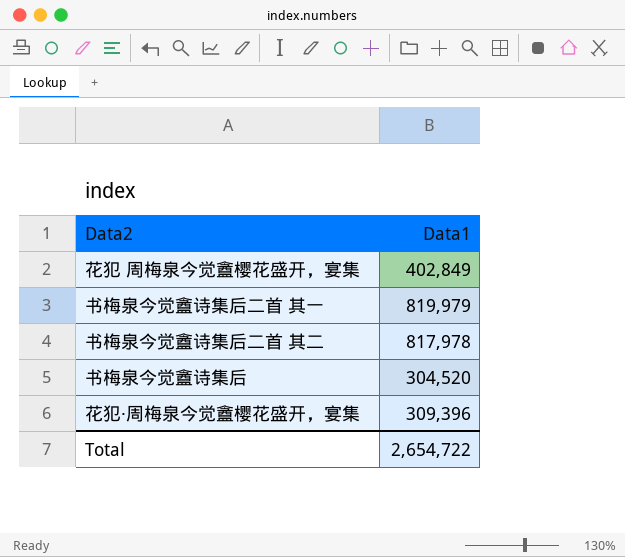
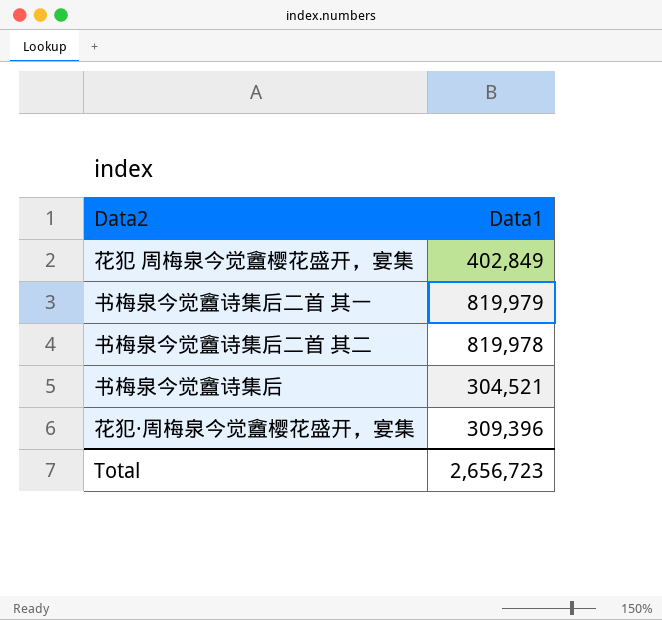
书梅泉今觉盦诗集后二首 其二 | Data1: 817,978 -> 819,978
书梅泉今觉盦诗集后 | Data1: 304,520 -> 304,521
Total | Data1: 2,654,722 -> 2,656,723

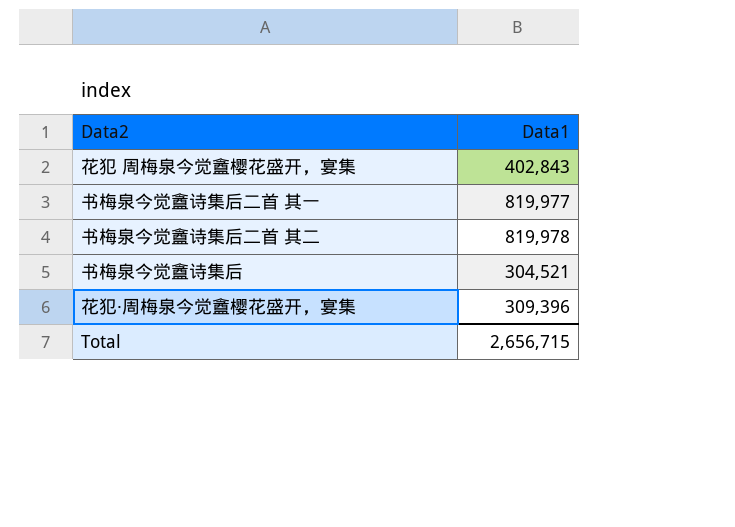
花犯 周梅泉今觉盦樱花盛开，宴集 | Data1: 402,849 -> 402,843
书梅泉今觉盦诗集后二首 其一 | Data1: 819,979 -> 819,977
Total | Data1: 2,656,723 -> 2,656,715

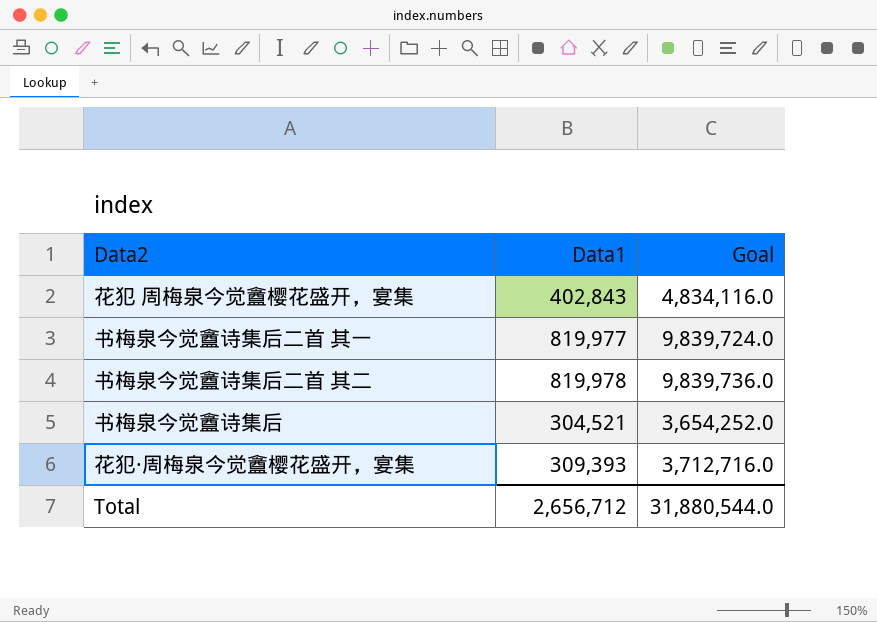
column Goal | formula: none -> [Data1] * 12
花犯·周梅泉今觉盦樱花盛开，宴集 | Data1: 309,396 -> 309,393
Total | Data1: 2,656,715 -> 2,656,712

